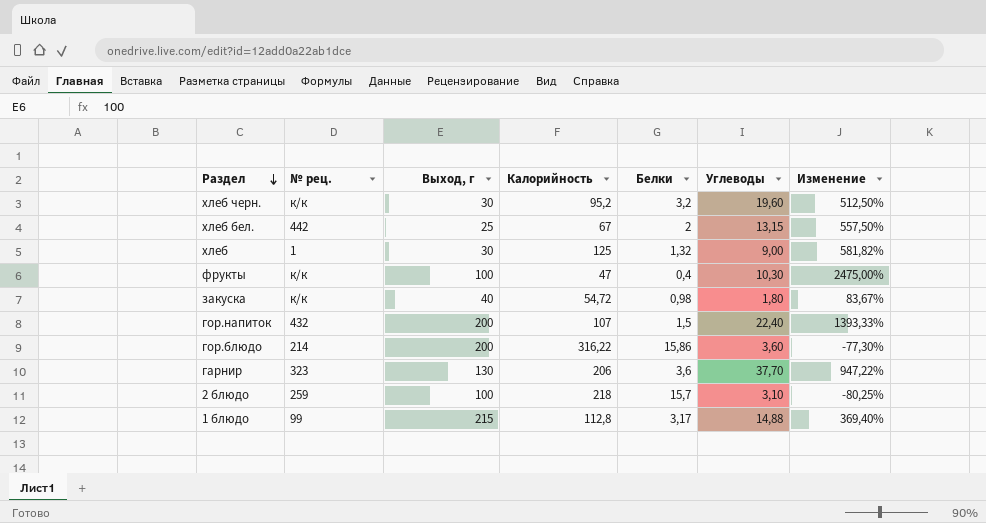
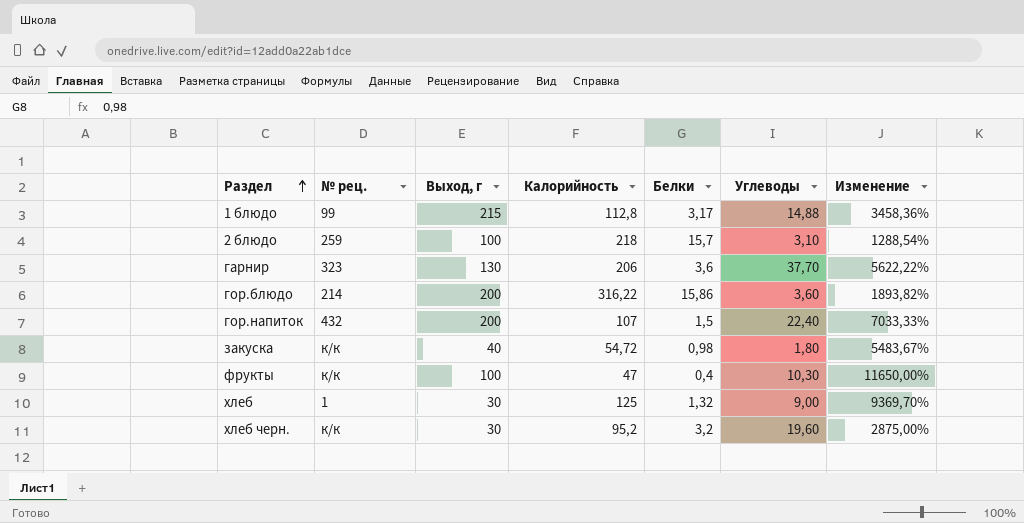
row order: Раздел descending -> Раздел ascending
column Изменение | formula: ([Углеводы] - [Белки]) / [Белки] -> ([Калорийность] - [Белки]) / [Белки]
row хлеб бел.: 442 | 25 | 67 | 2 | 13,15 | 557,50% -> none

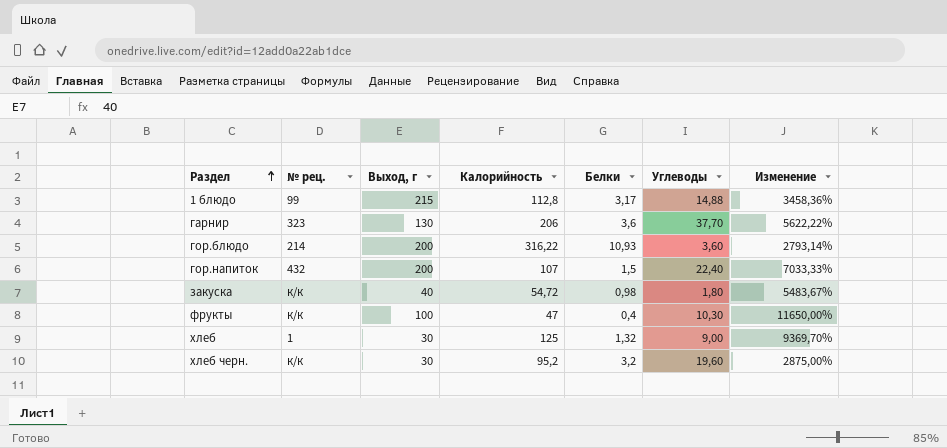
row 2 блюдо: 259 | 100 | 218 | 15,7 | 3,10 | 1288,54% -> none
гор.блюдо | Белки: 15,86 -> 10,93
гор.блюдо | Изменение: 1893,82% -> 2793,14%

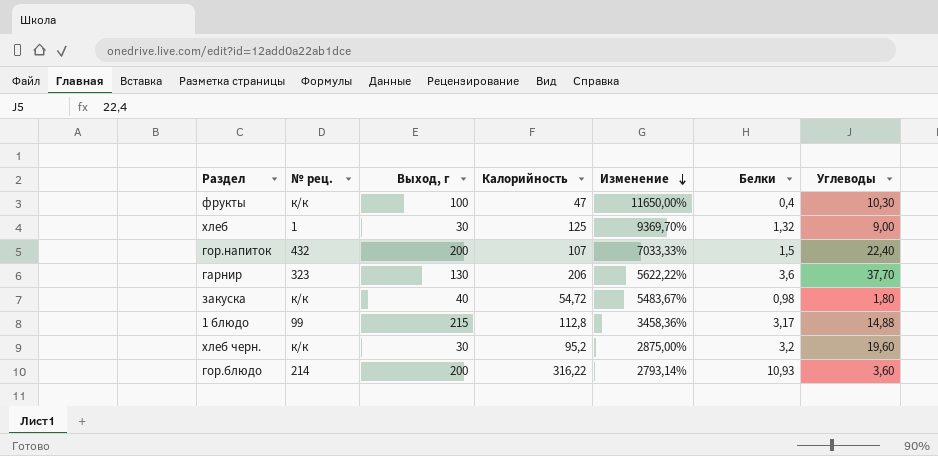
row order: Раздел ascending -> Изменение descending
column Изменение | position: 7 -> 5

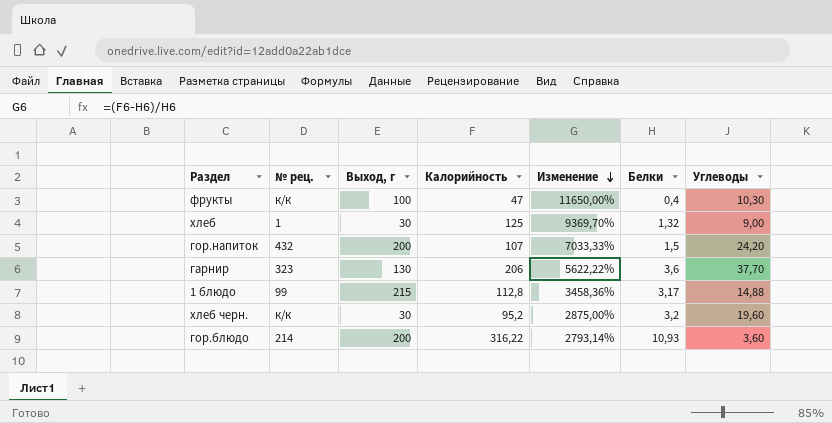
row закуска: к/к | 40 | 54,72 | 5483,67% | 0,98 | 1,80 -> none
гор.напиток | Углеводы: 22,40 -> 24,20

